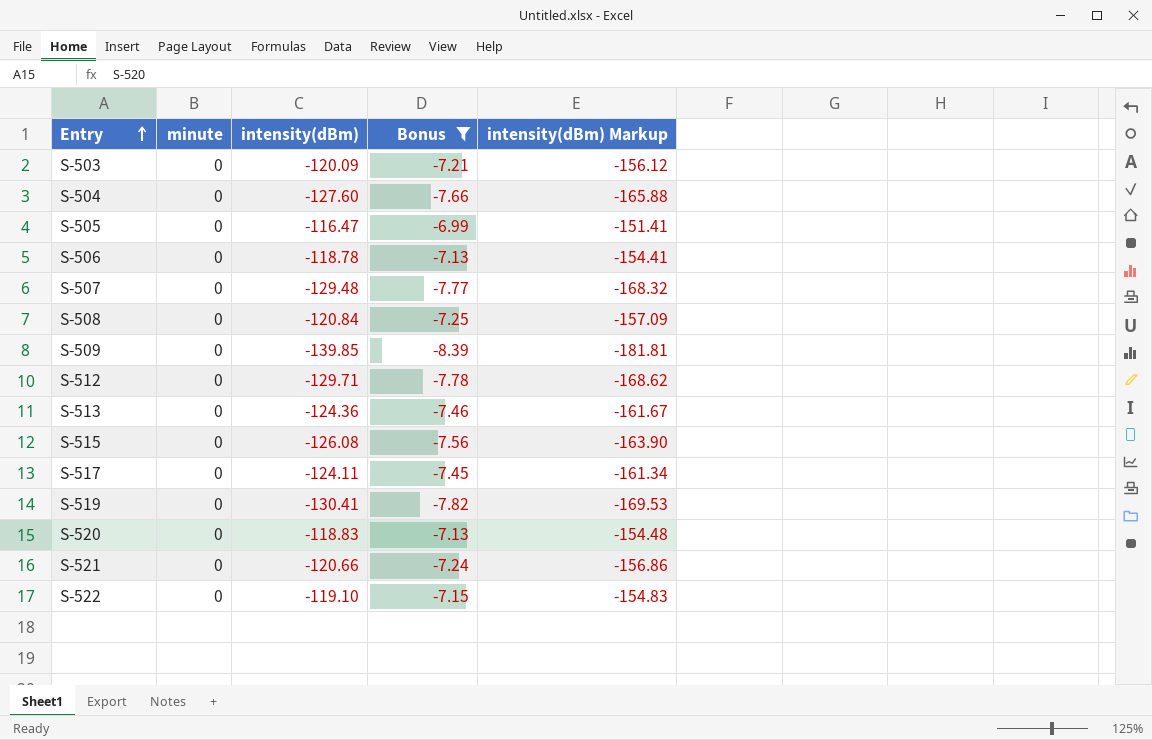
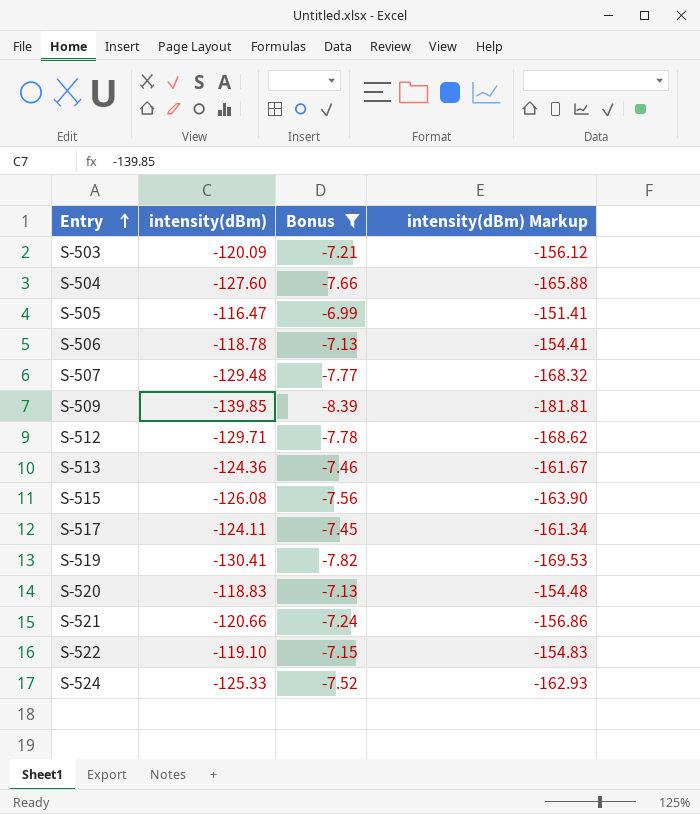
column minute | position: 2 -> none
row S-508: 0 | -120.84 | -7.25 | -157.09 -> none
row S-524: none -> -125.33 | -7.52 | -162.93

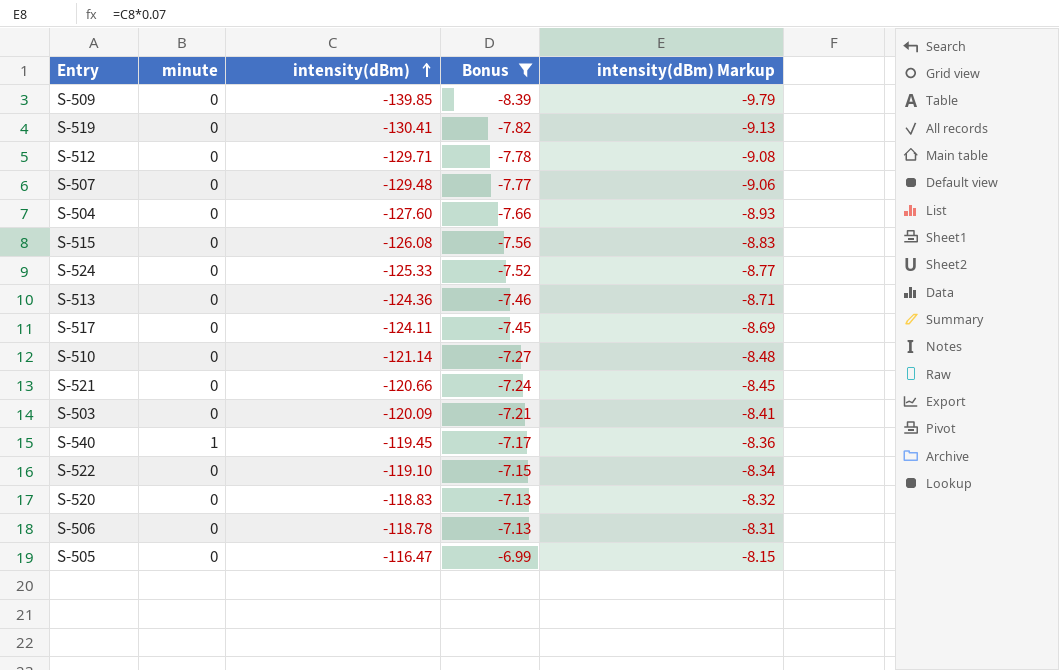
row order: Entry ascending -> intensity(dBm) ascending
column minute | position: none -> 2
column intensity(dBm) Markup | formula: [intensity(dBm)] * 1.3 -> [intensity(dBm)] * 0.07
row S-510: none -> 0 | -121.14 | -7.27 | -8.48
row S-540: none -> 1 | -119.45 | -7.17 | -8.36

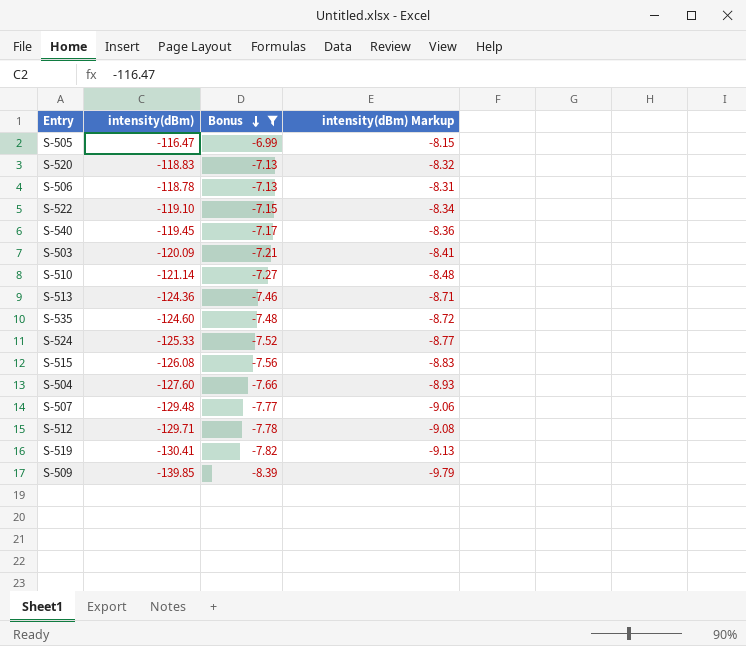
row order: intensity(dBm) ascending -> Bonus descending
column minute | position: 2 -> none
row S-517: 0 | -124.11 | -7.45 | -8.69 -> none
row S-521: 0 | -120.66 | -7.24 | -8.45 -> none
row S-535: none -> -124.60 | -7.48 | -8.72

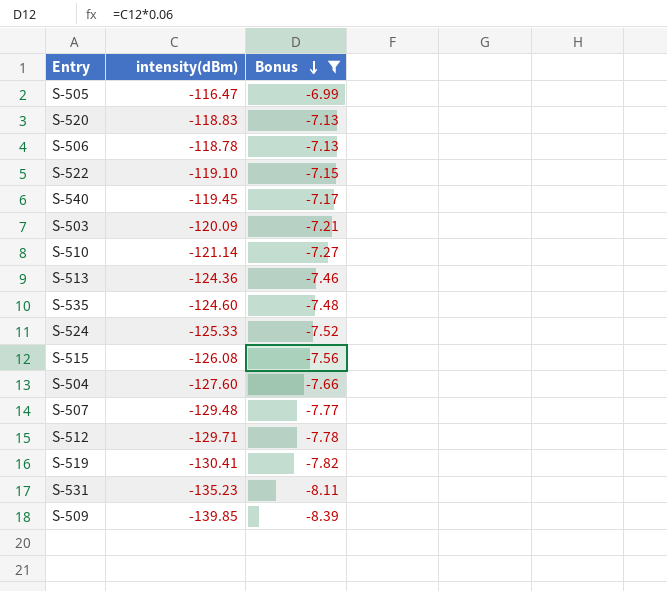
column intensity(dBm) Markup | formula: [intensity(dBm)] * 0.07 -> none
row S-531: none -> -135.23 | -8.11

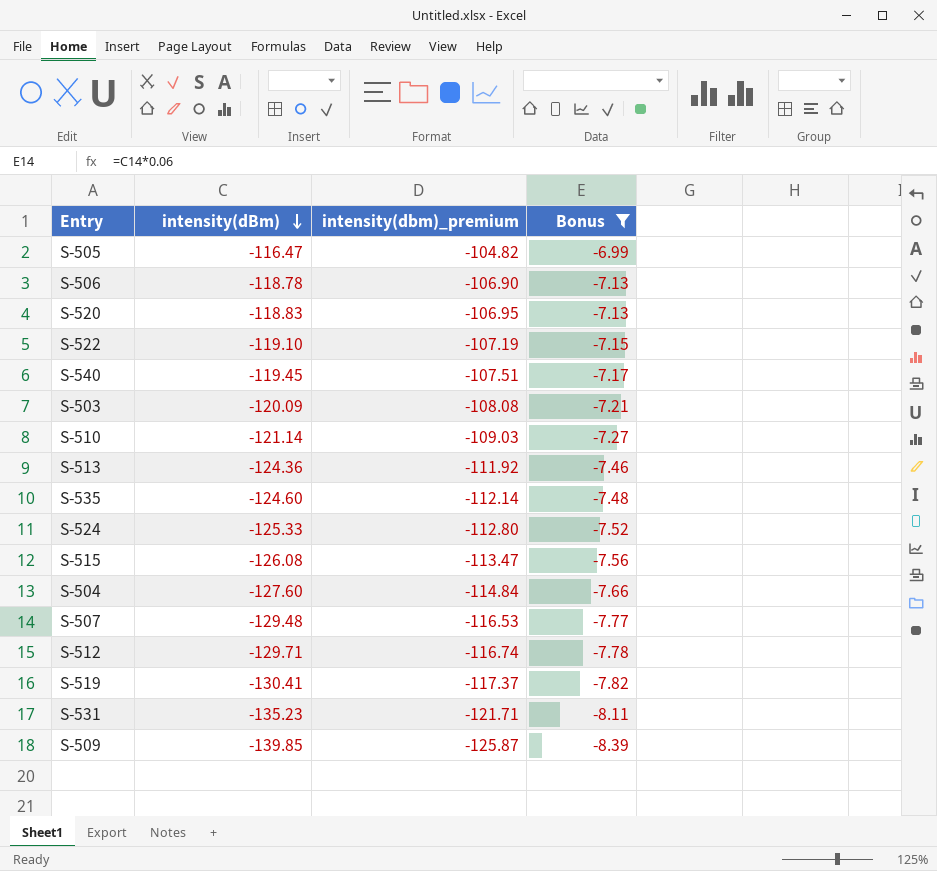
row order: Bonus descending -> intensity(dBm) descending
column intensity(dbm)_premium | formula: none -> [intensity(dBm)] * 0.9

